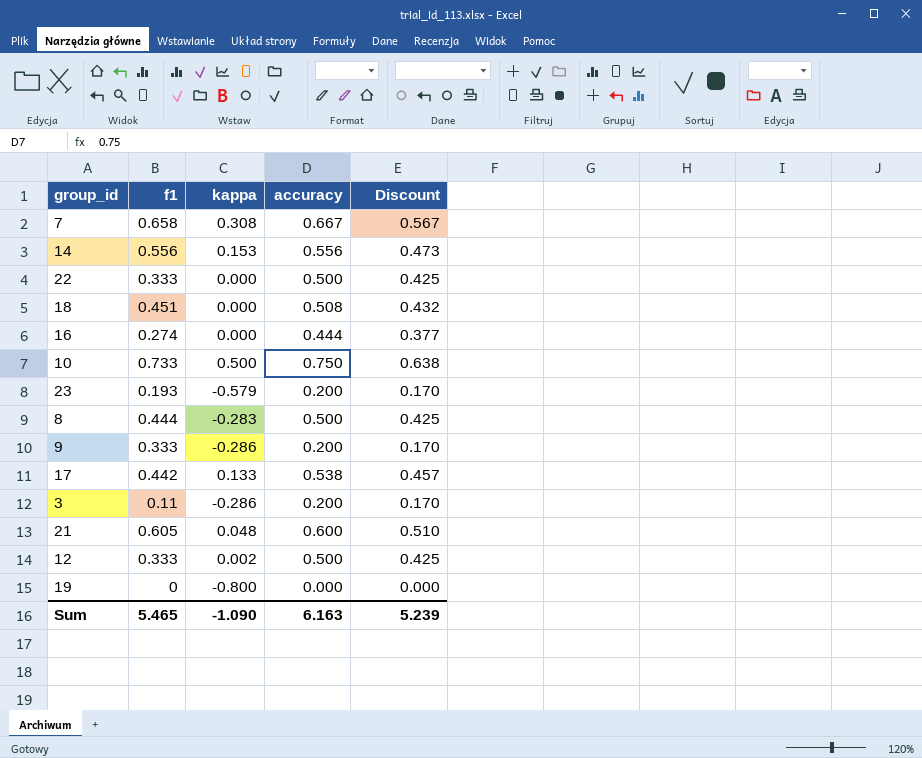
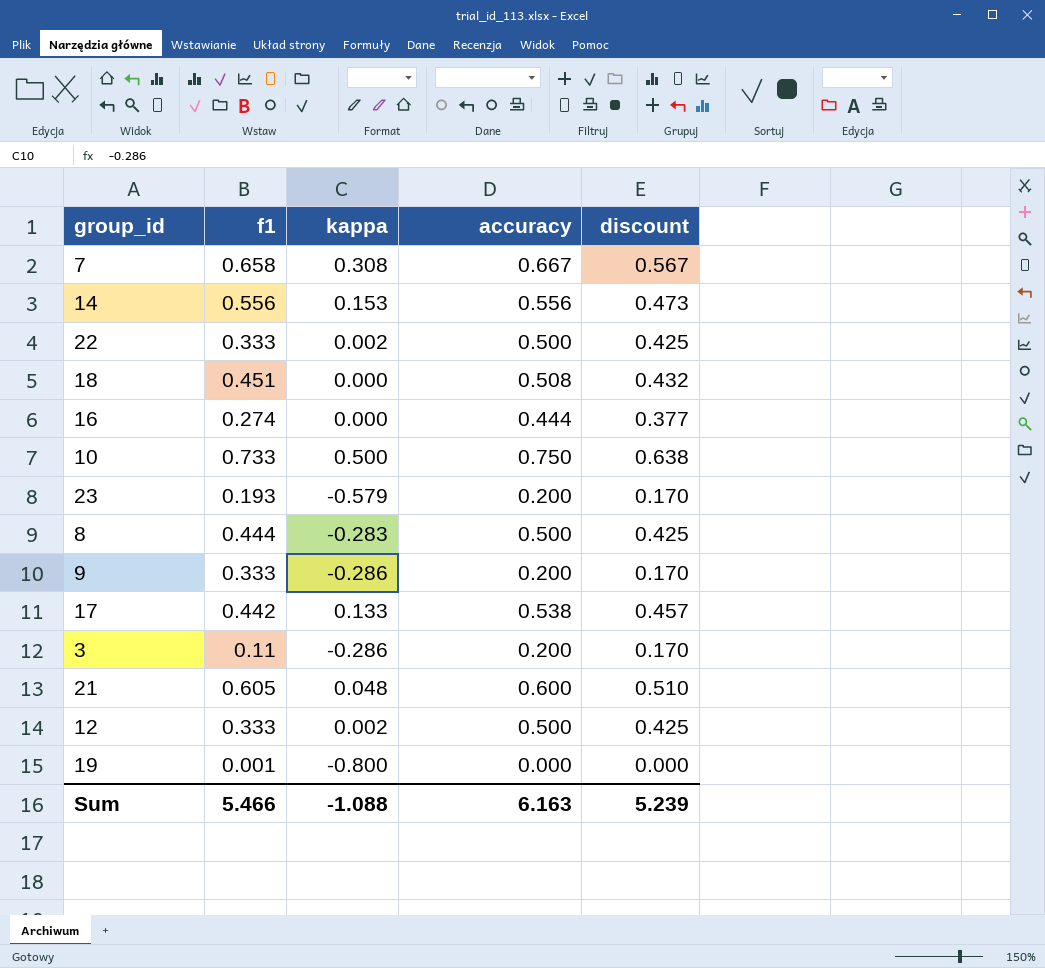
column name: Discount -> discount
22 | kappa: 0.000 -> 0.002
19 | f1: 0 -> 0.001
Sum | f1: 5.465 -> 5.466
Sum | kappa: -1.090 -> -1.088

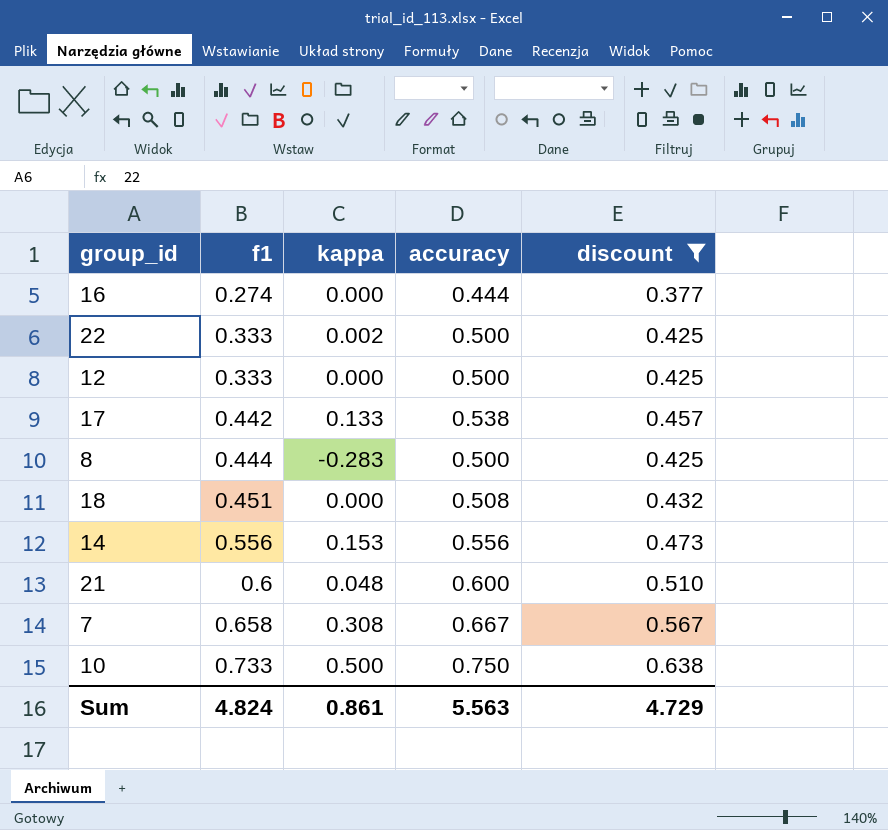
filter: none -> discount >= 0.377
row order: none -> f1 ascending
12 | kappa: 0.002 -> 0.000
21 | f1: 0.605 -> 0.6
Sum | f1: 5.466 -> 4.824
Sum | kappa: -1.088 -> 0.861
Sum | accuracy: 6.163 -> 5.563
Sum | discount: 5.239 -> 4.729

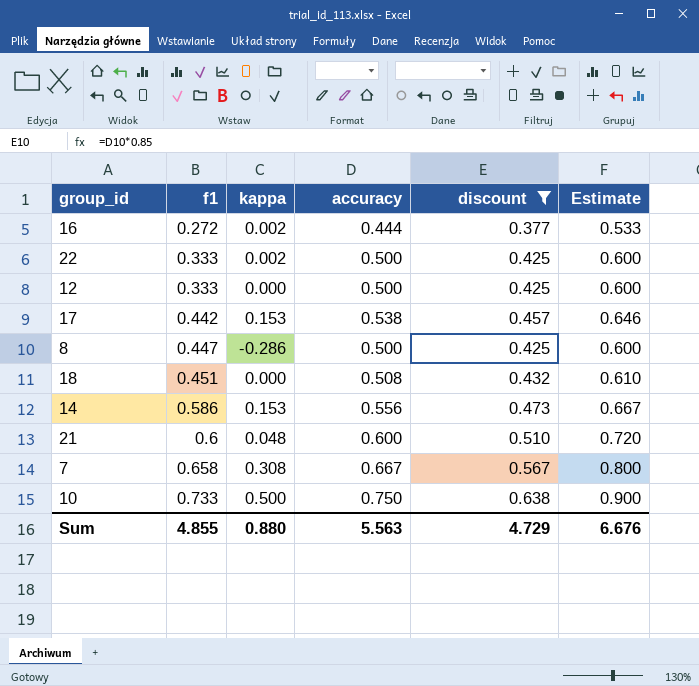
column Estimate | formula: none -> [accuracy] * 1.2
16 | f1: 0.274 -> 0.272
16 | kappa: 0.000 -> 0.002
17 | kappa: 0.133 -> 0.153
8 | f1: 0.444 -> 0.447
8 | kappa: -0.283 -> -0.286
14 | f1: 0.556 -> 0.586
Sum | f1: 4.824 -> 4.855
Sum | kappa: 0.861 -> 0.880

